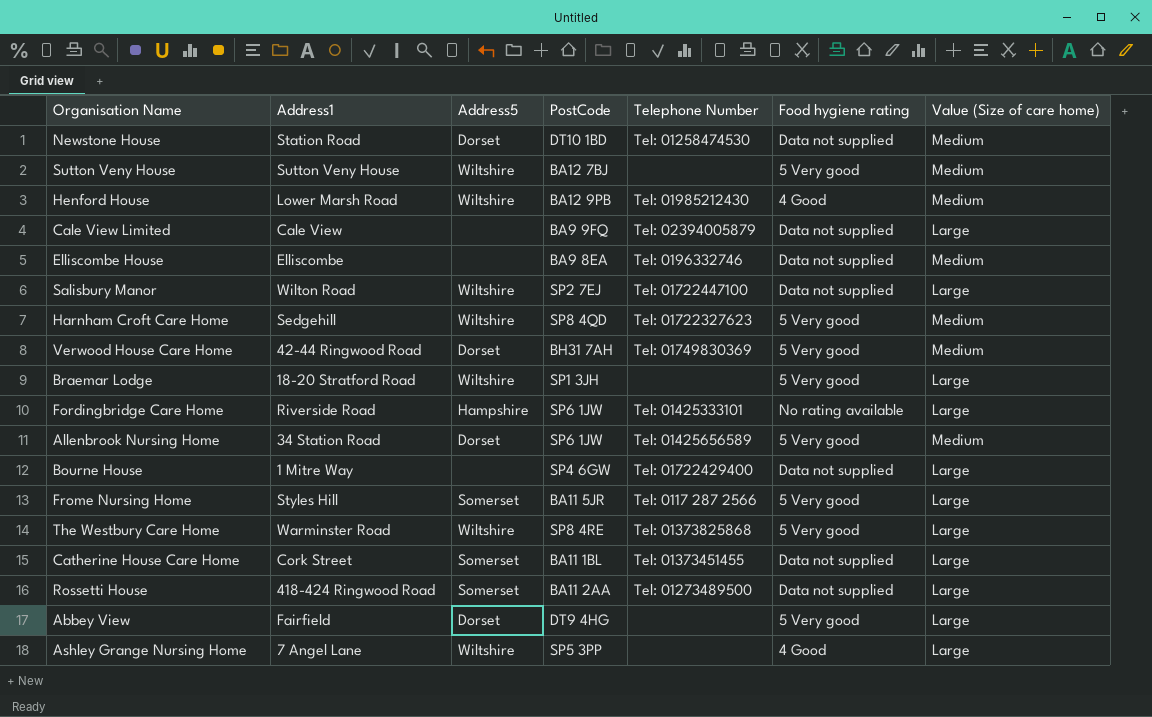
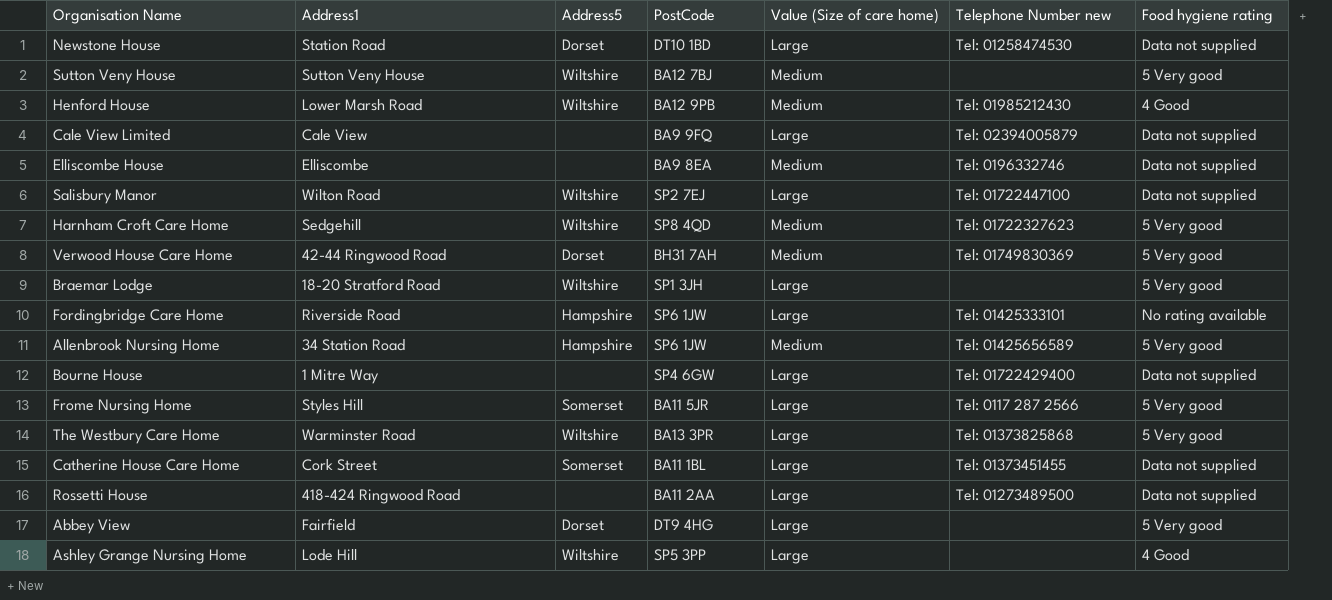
column Value (Size of care home) | position: 7 -> 5
column name: Telephone Number -> Telephone Number new
Newstone House | Value (Size of care home): Medium -> Large
Allenbrook Nursing Home | Address5: Dorset -> Hampshire
The Westbury Care Home | PostCode: SP8 4RE -> BA13 3PR
Rossetti House | Address5: Somerset -> none
Ashley Grange Nursing Home | Address1: 7 Angel Lane -> Lode Hill

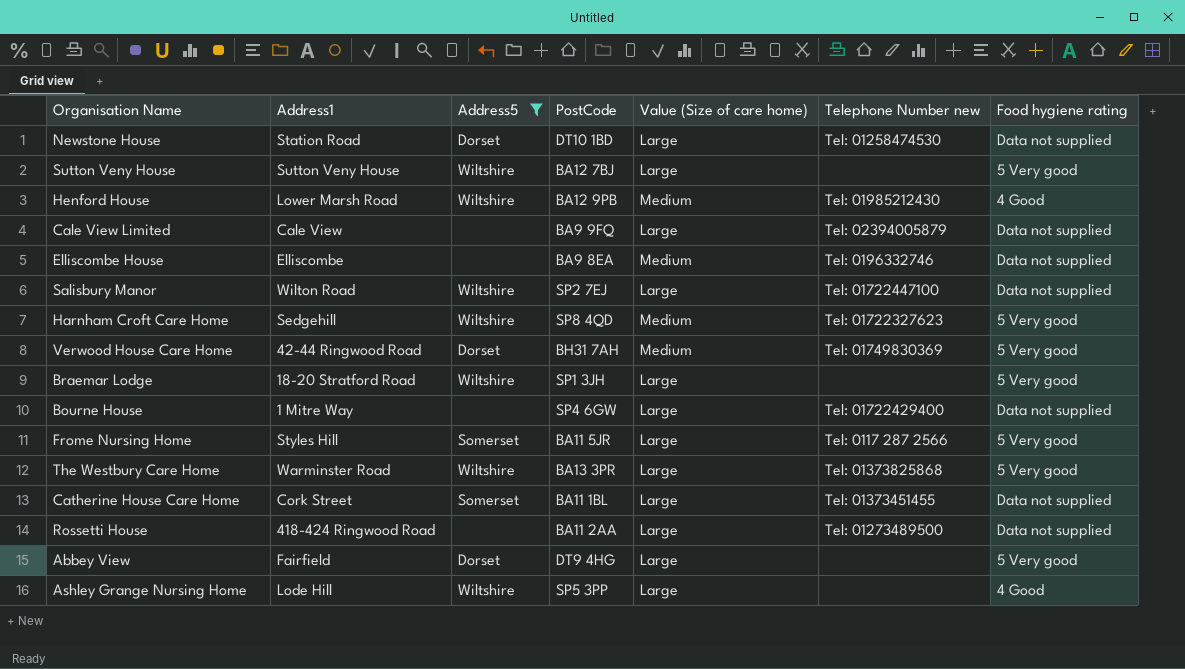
filter: none -> Address5 != Hampshire
Sutton Veny House | Value (Size of care home): Medium -> Large

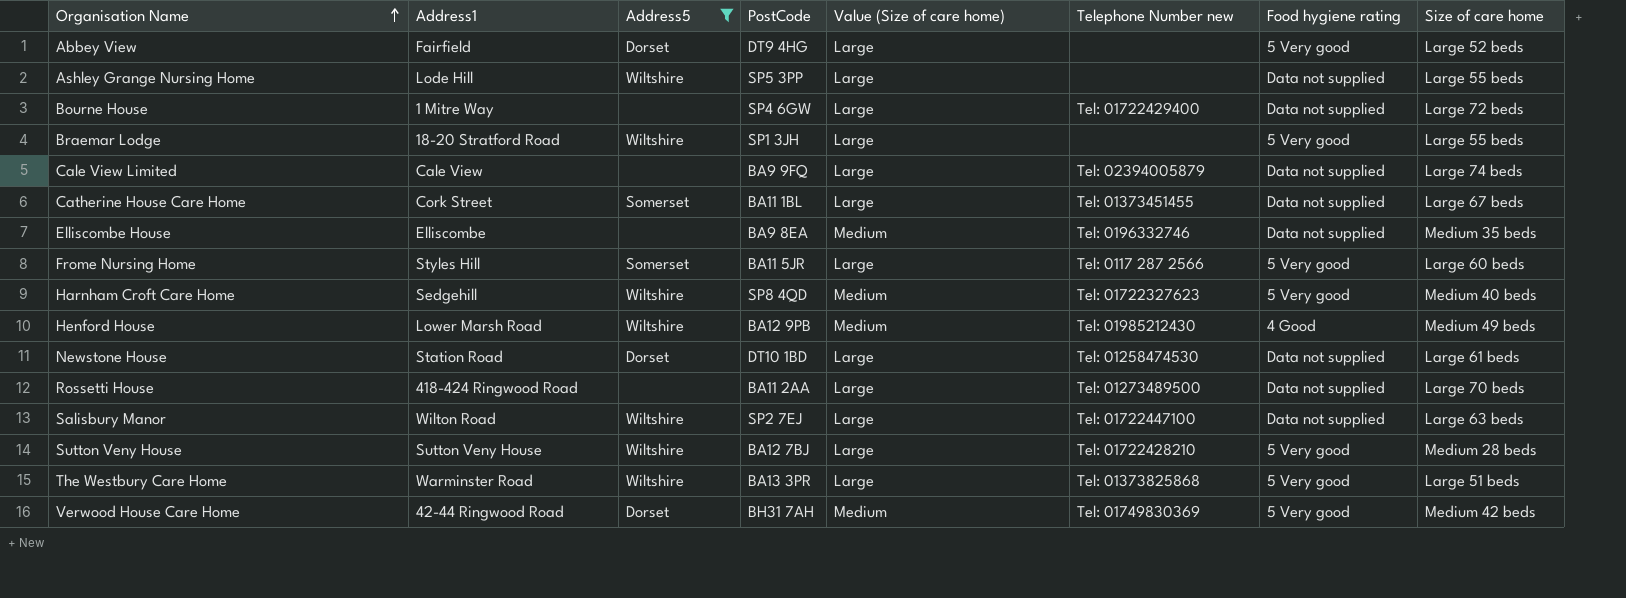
row order: none -> Organisation Name ascending
column Size of care home | position: none -> 8
Ashley Grange Nursing Home | Food hygiene rating: 4 Good -> Data not supplied
Sutton Veny House | Telephone Number new: none -> Tel: 01722428210

